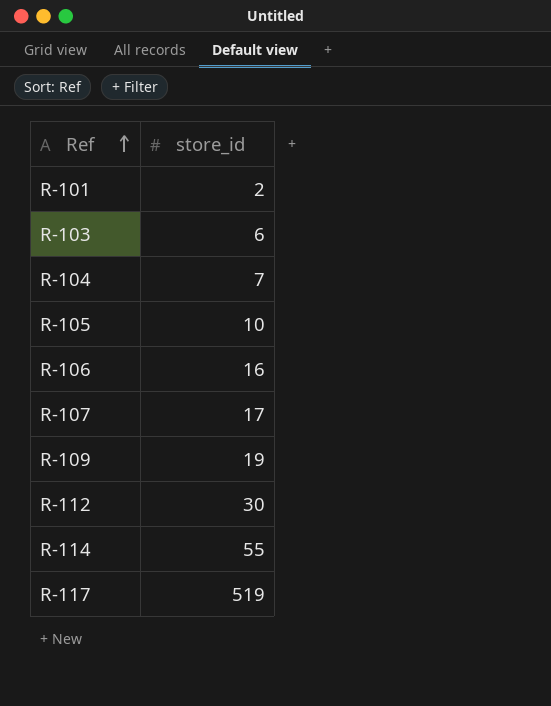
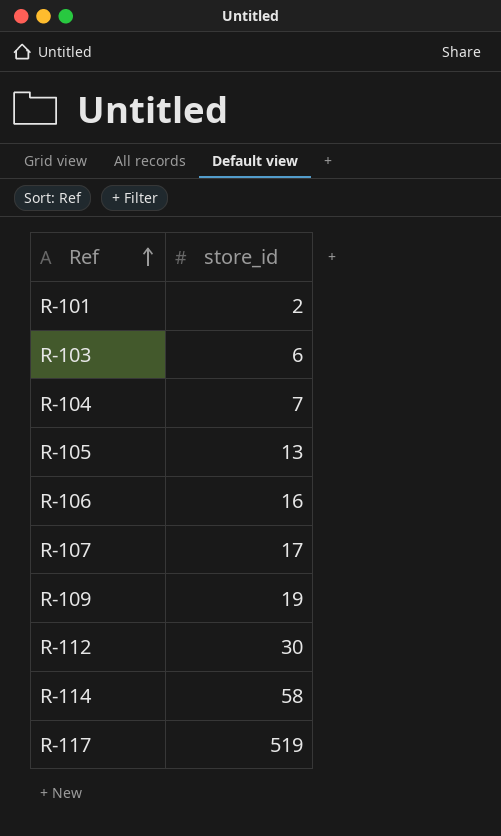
R-105 | store_id: 10 -> 13
R-114 | store_id: 55 -> 58

